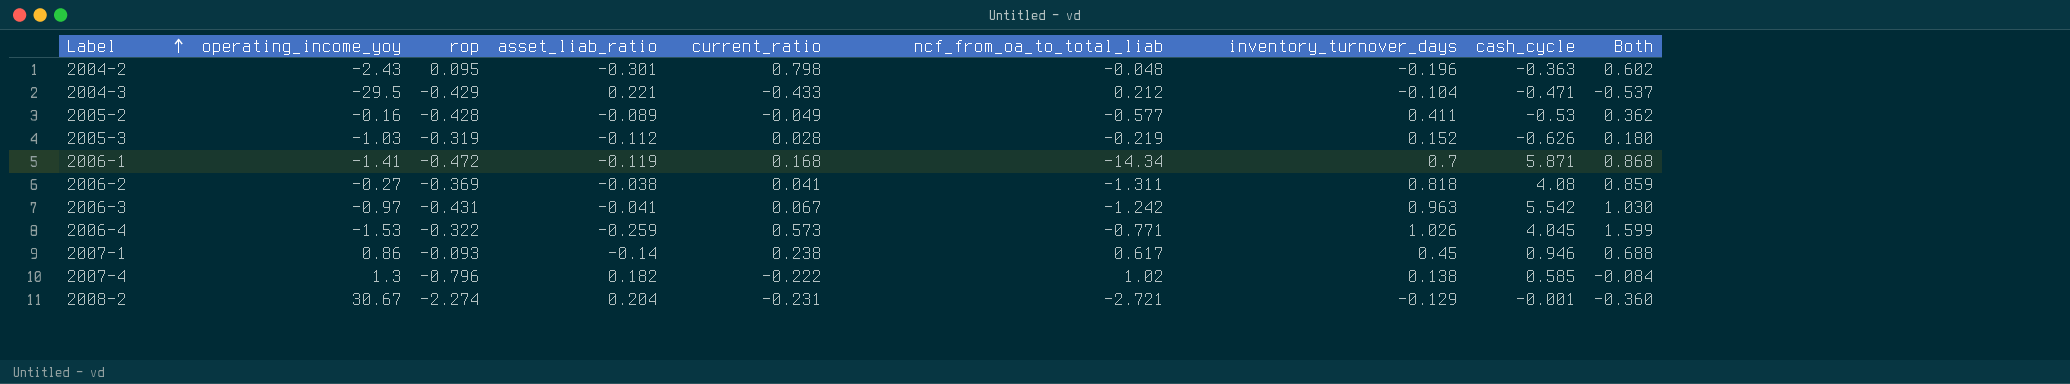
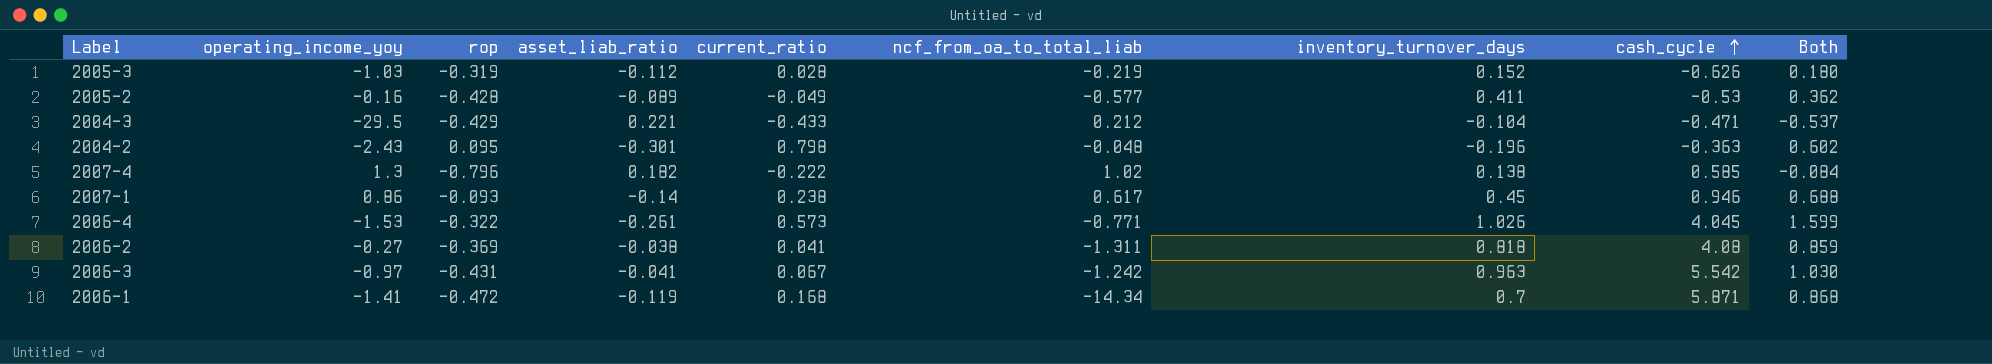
row order: Label ascending -> cash_cycle ascending
row 2008-2: 30.67 | -2.274 | 0.204 | -0.231 | -2.721 | -0.129 | -0.001 | -0.360 -> none
2006-4 | asset_liab_ratio: -0.259 -> -0.261

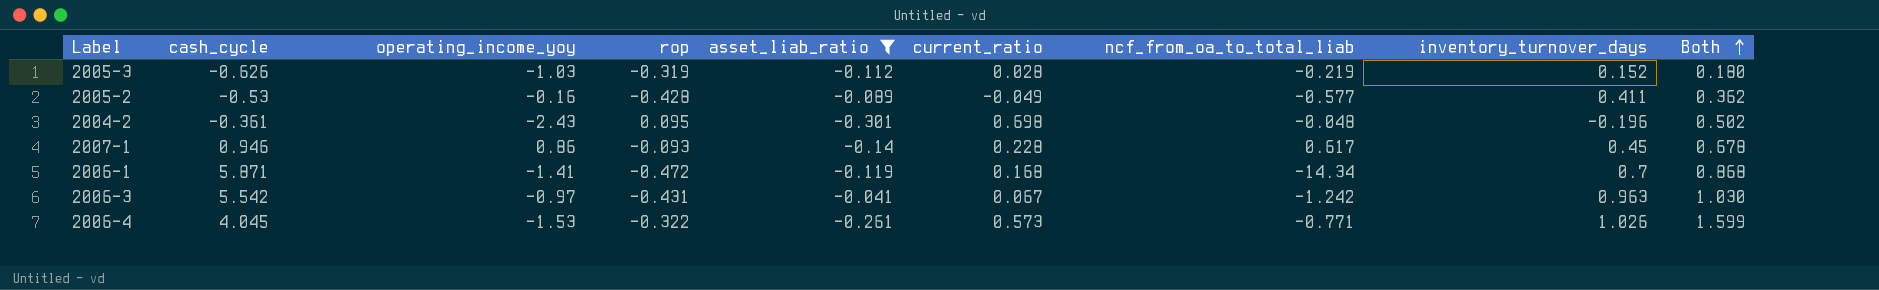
filter: none -> asset_liab_ratio <= -0.041
row order: cash_cycle ascending -> Both ascending
column cash_cycle | position: 8 -> 2
2004-2 | cash_cycle: -0.363 -> -0.361
2004-2 | current_ratio: 0.798 -> 0.698
2004-2 | Both: 0.602 -> 0.502
2007-1 | current_ratio: 0.238 -> 0.228
2007-1 | Both: 0.688 -> 0.678

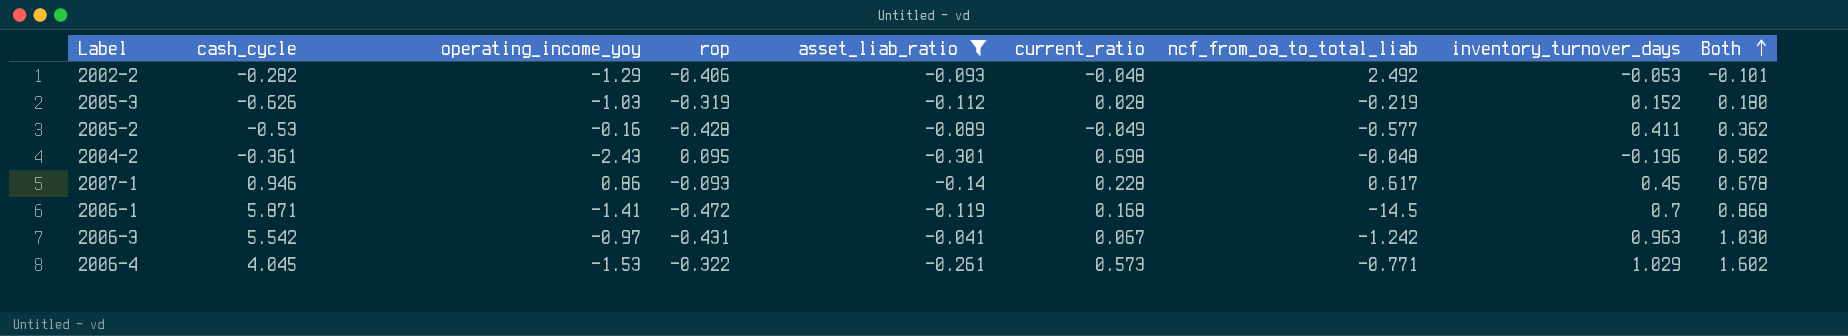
row 2002-2: none -> -0.282 | -1.29 | -0.406 | -0.093 | -0.048 | 2.492 | -0.053 | -0.101
2006-1 | ncf_from_oa_to_total_liab: -14.34 -> -14.5
2006-4 | inventory_turnover_days: 1.026 -> 1.029
2006-4 | Both: 1.599 -> 1.602

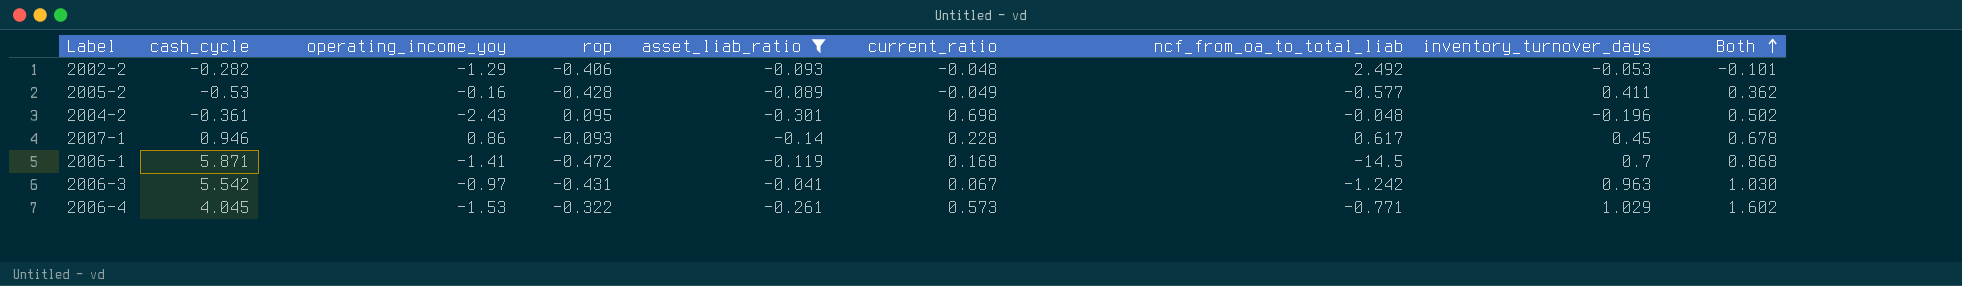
row 2005-3: -0.626 | -1.03 | -0.319 | -0.112 | 0.028 | -0.219 | 0.152 | 0.180 -> none

